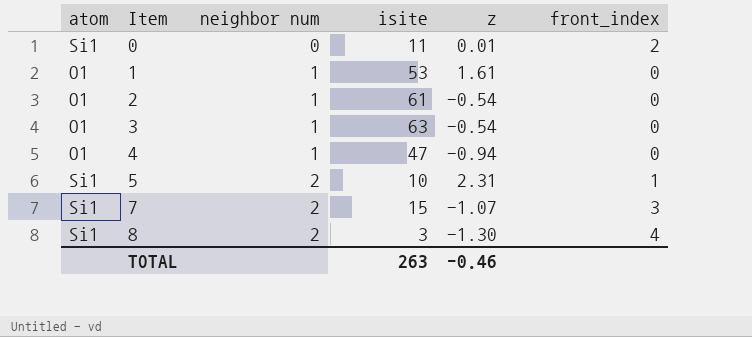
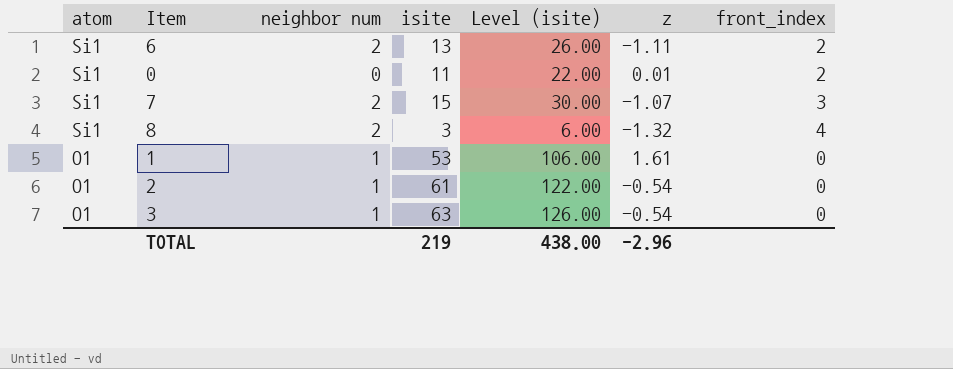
row order: Item ascending -> atom descending
column Level (isite) | formula: none -> [isite] * 2
row 4: O1 | 1 | 47 | -0.94 | 0 -> none
row 5: Si1 | 2 | 10 | 2.31 | 1 -> none
row 6: none -> Si1 | 2 | 13 | 26.00 | -1.11 | 2
8 | z: -1.30 -> -1.32
TOTAL | isite: 263 -> 219
TOTAL | z: -0.46 -> -2.96

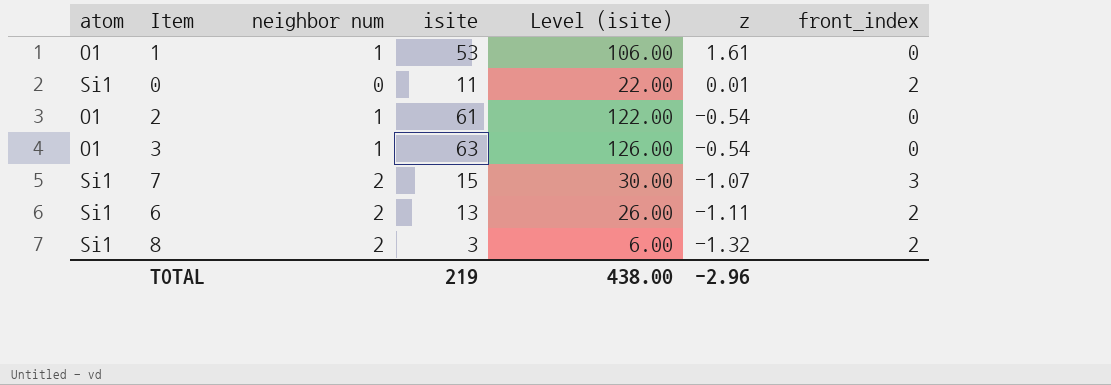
row order: atom descending -> z descending
8 | front_index: 4 -> 2

